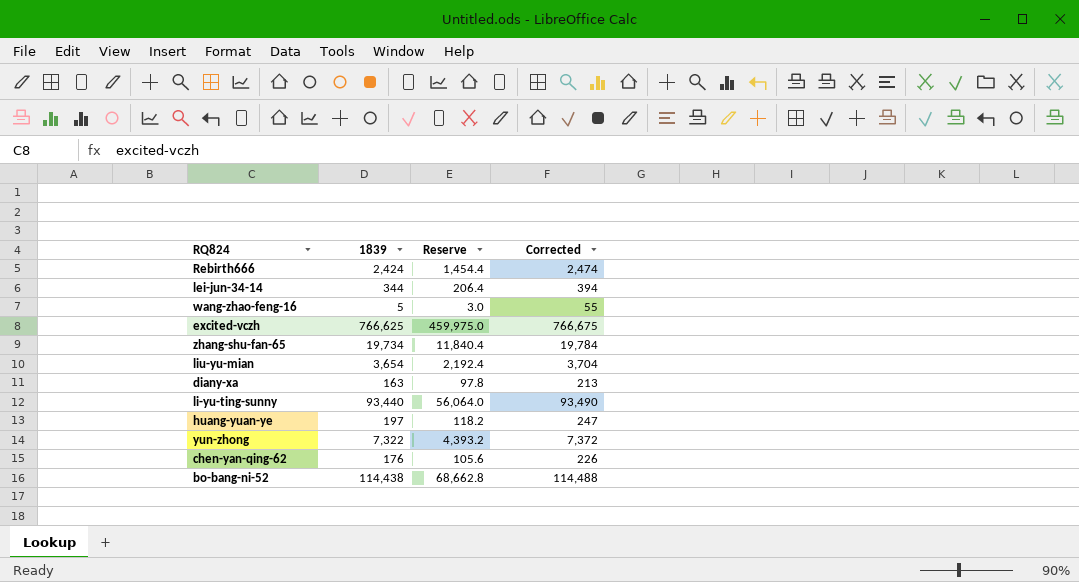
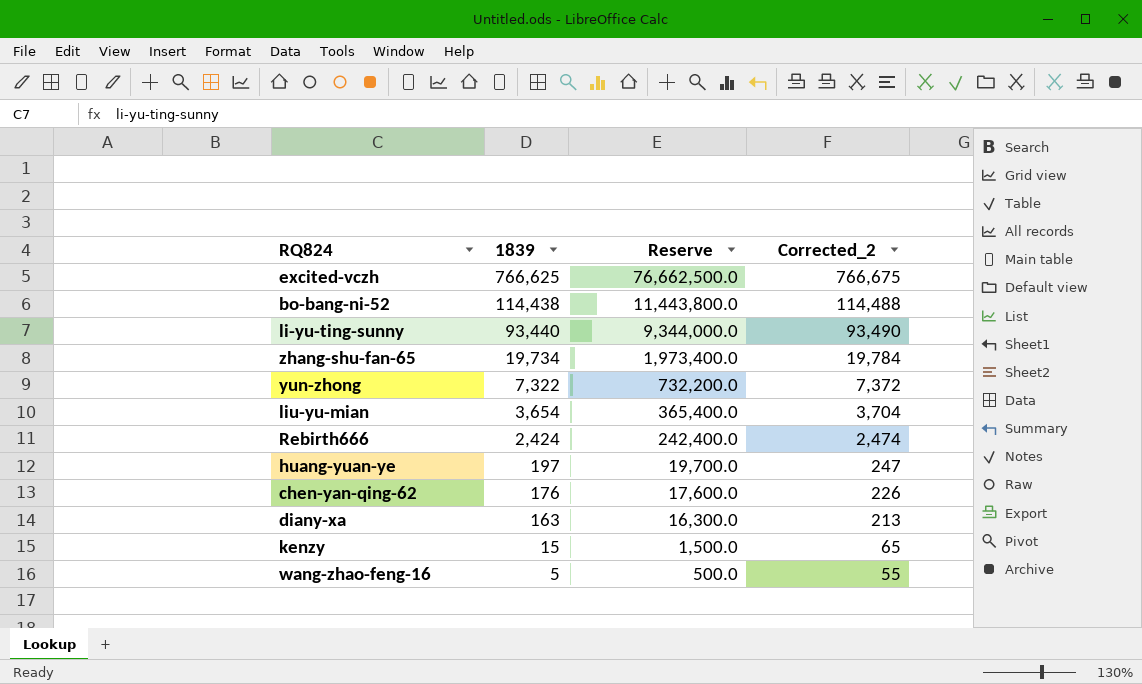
row order: none -> 1839 descending
column Reserve | formula: [1839] * 0.6 -> [1839] * 100
column name: Corrected -> Corrected_2
row lei-jun-34-14: 344 | 206.4 | 394 -> none
row kenzy: none -> 15 | 1,500.0 | 65

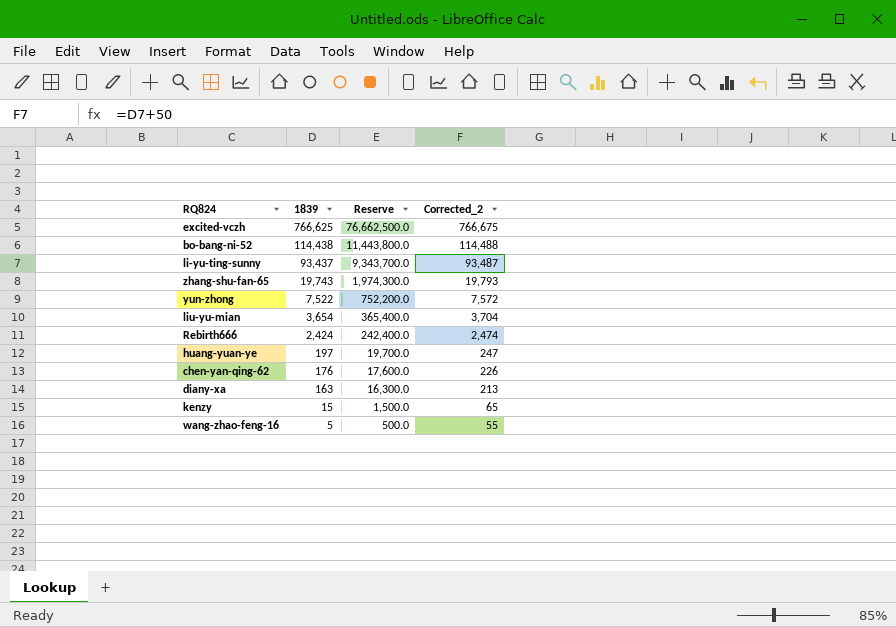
li-yu-ting-sunny | 1839: 93,440 -> 93,437
li-yu-ting-sunny | Reserve: 9,344,000.0 -> 9,343,700.0
li-yu-ting-sunny | Corrected_2: 93,490 -> 93,487
zhang-shu-fan-65 | 1839: 19,734 -> 19,743
zhang-shu-fan-65 | Reserve: 1,973,400.0 -> 1,974,300.0
zhang-shu-fan-65 | Corrected_2: 19,784 -> 19,793
yun-zhong | 1839: 7,322 -> 7,522
yun-zhong | Reserve: 732,200.0 -> 752,200.0
yun-zhong | Corrected_2: 7,372 -> 7,572

